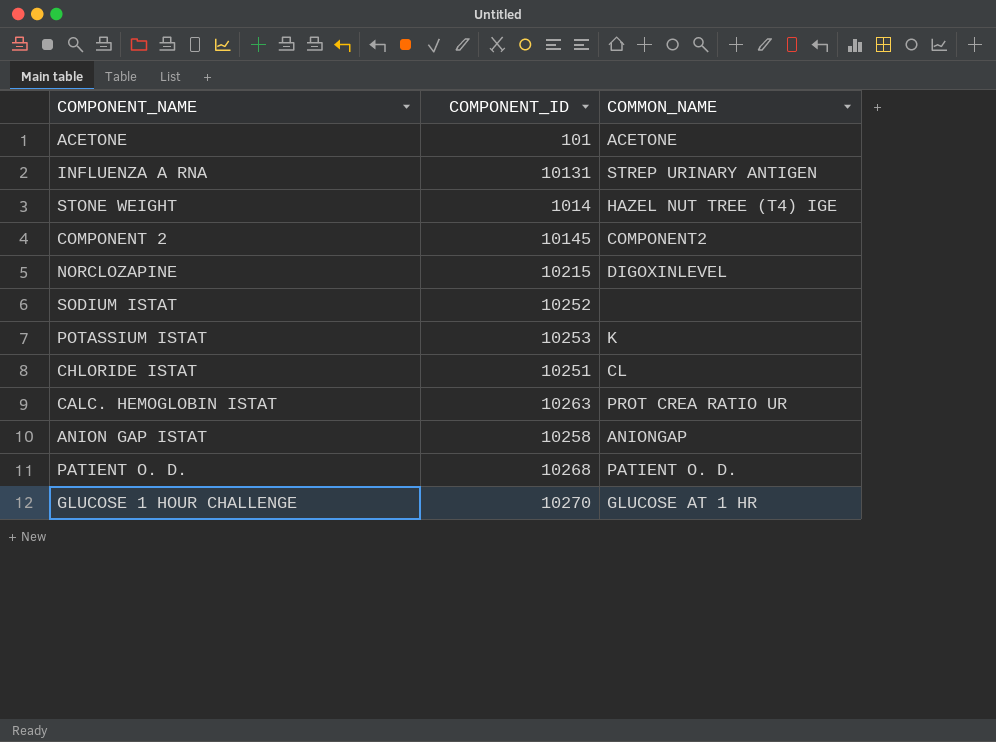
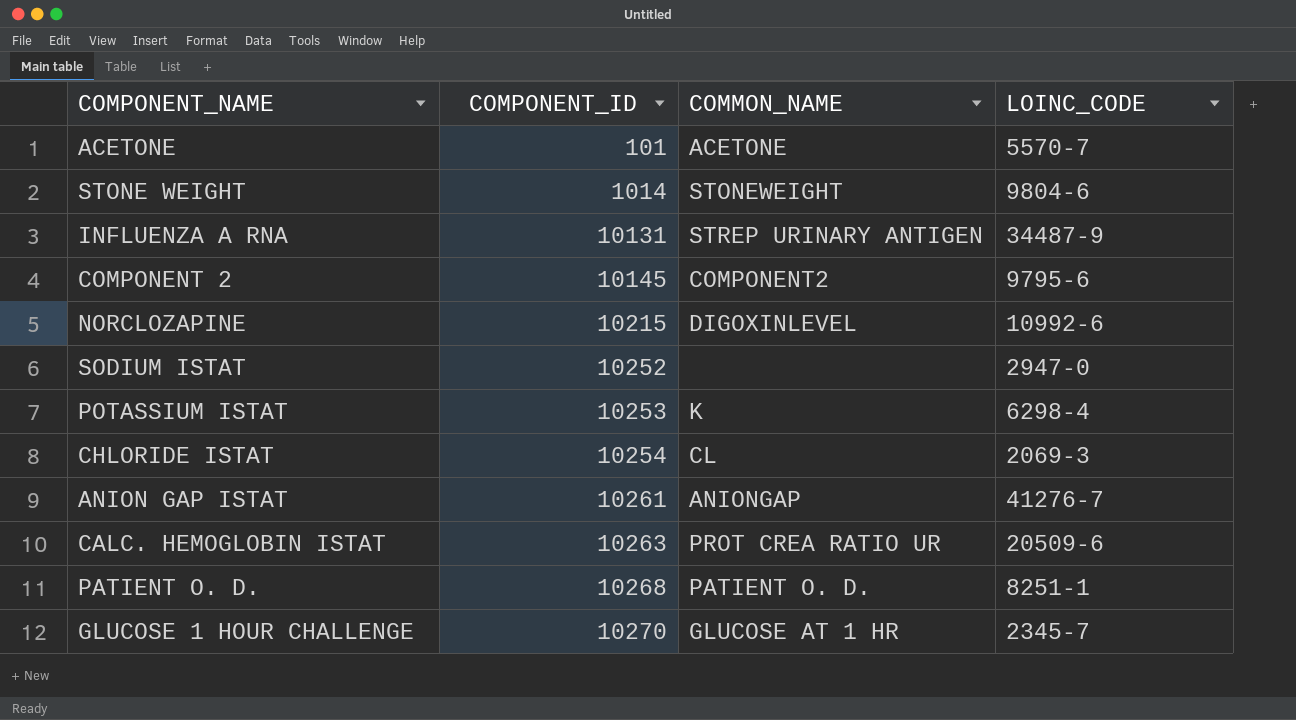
row order: none -> COMPONENT_ID ascending
column LOINC_CODE | position: none -> 4
STONE WEIGHT | COMMON_NAME: HAZEL NUT TREE (T4) IGE -> STONEWEIGHT
CHLORIDE ISTAT | COMPONENT_ID: 10251 -> 10254
ANION GAP ISTAT | COMPONENT_ID: 10258 -> 10261

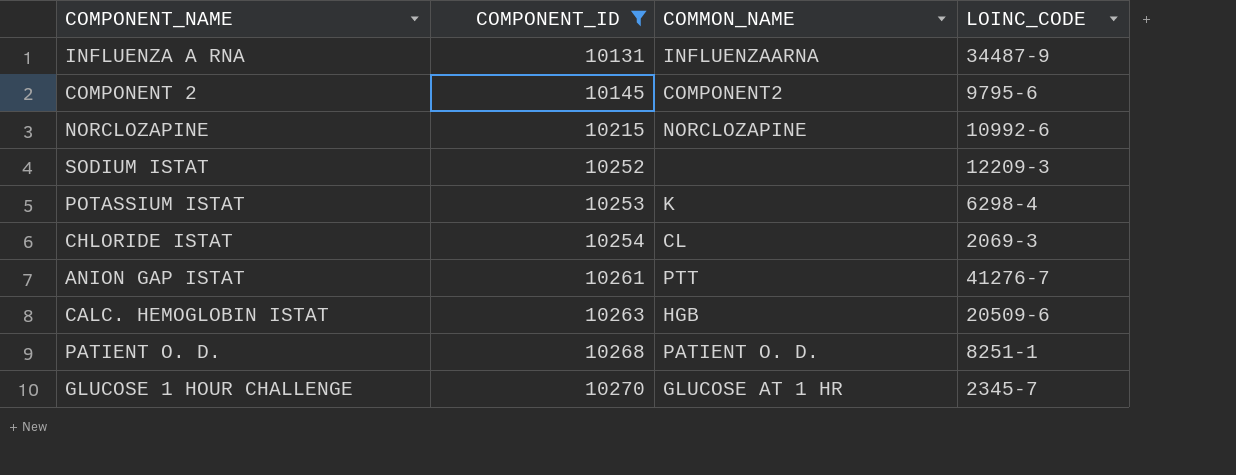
filter: none -> COMPONENT_ID >= 10131
INFLUENZA A RNA | COMMON_NAME: STREP URINARY ANTIGEN -> INFLUENZAARNA
NORCLOZAPINE | COMMON_NAME: DIGOXINLEVEL -> NORCLOZAPINE
SODIUM ISTAT | LOINC_CODE: 2947-0 -> 12209-3
ANION GAP ISTAT | COMMON_NAME: ANIONGAP -> PTT
CALC. HEMOGLOBIN ISTAT | COMMON_NAME: PROT CREA RATIO UR -> HGB

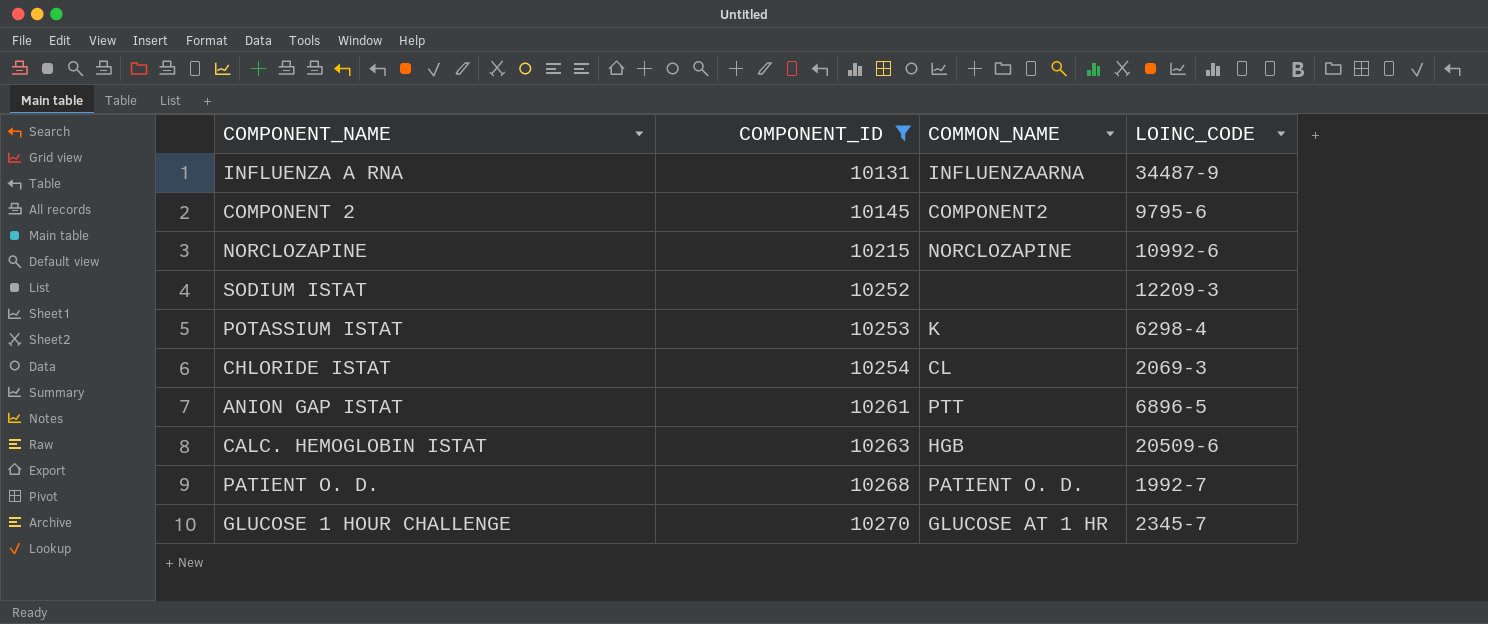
ANION GAP ISTAT | LOINC_CODE: 41276-7 -> 6896-5
PATIENT O. D. | LOINC_CODE: 8251-1 -> 1992-7

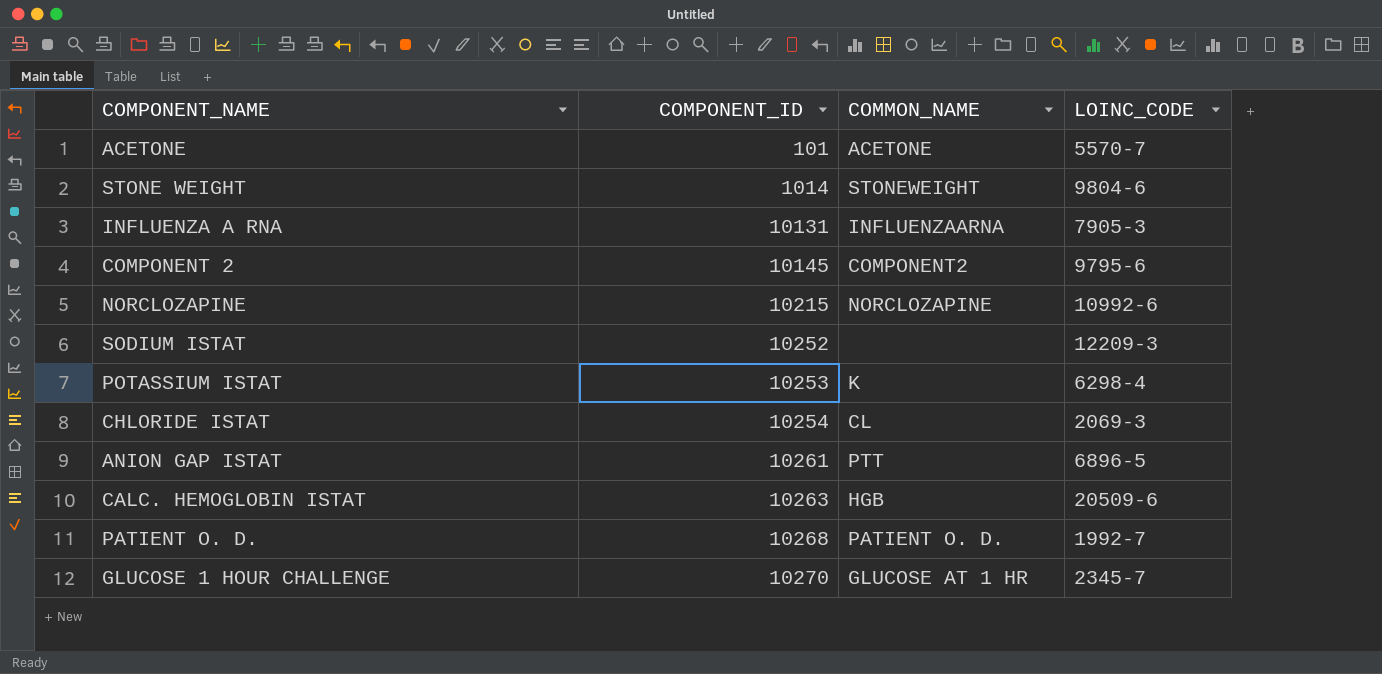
filter: COMPONENT_ID >= 10131 -> none
INFLUENZA A RNA | LOINC_CODE: 34487-9 -> 7905-3

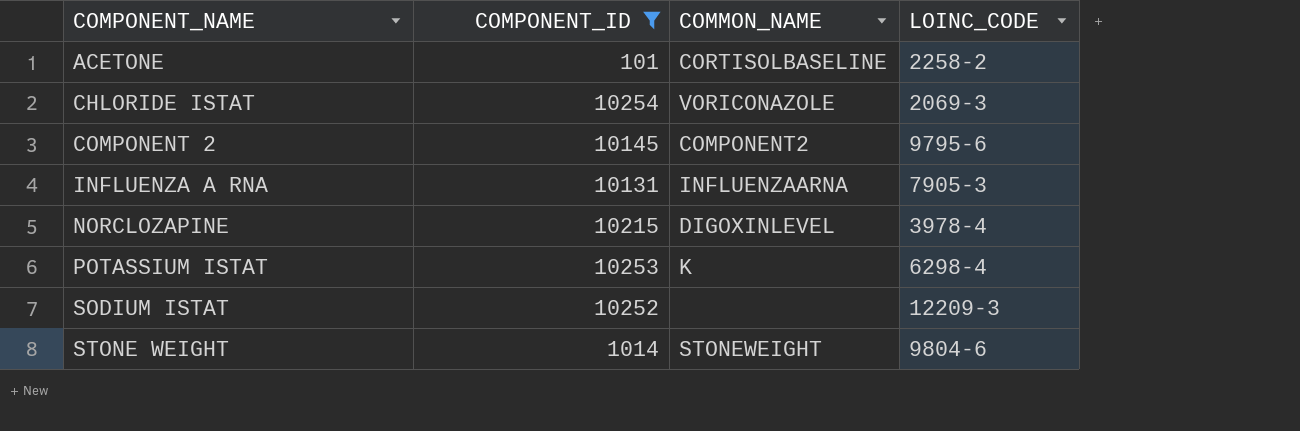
filter: none -> COMPONENT_ID <= 10254
row order: COMPONENT_ID ascending -> COMPONENT_NAME ascending
ACETONE | COMMON_NAME: ACETONE -> CORTISOLBASELINE
ACETONE | LOINC_CODE: 5570-7 -> 2258-2
CHLORIDE ISTAT | COMMON_NAME: CL -> VORICONAZOLE
NORCLOZAPINE | COMMON_NAME: NORCLOZAPINE -> DIGOXINLEVEL
NORCLOZAPINE | LOINC_CODE: 10992-6 -> 3978-4

